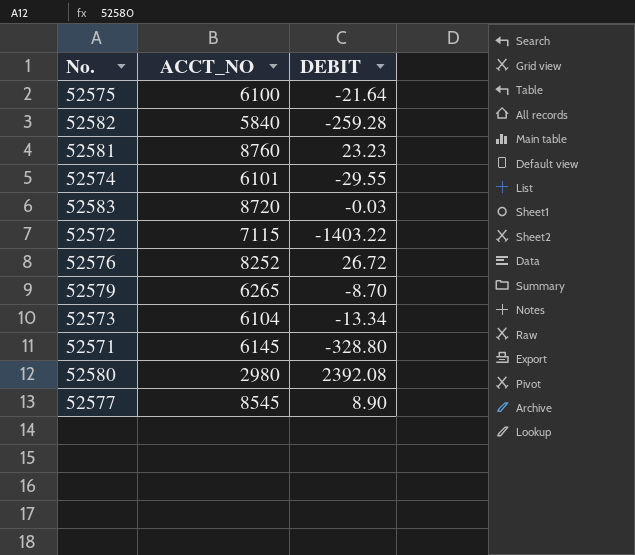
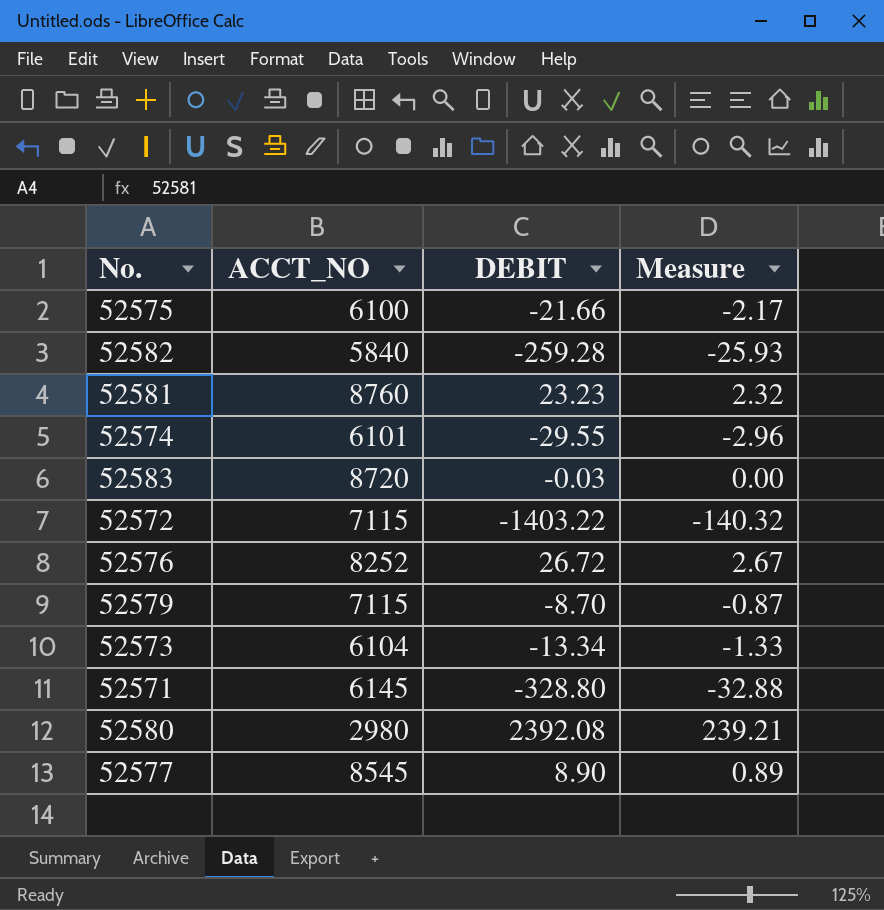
column Measure | formula: none -> [DEBIT] * 0.1
52575 | DEBIT: -21.64 -> -21.66
52579 | ACCT_NO: 6265 -> 7115

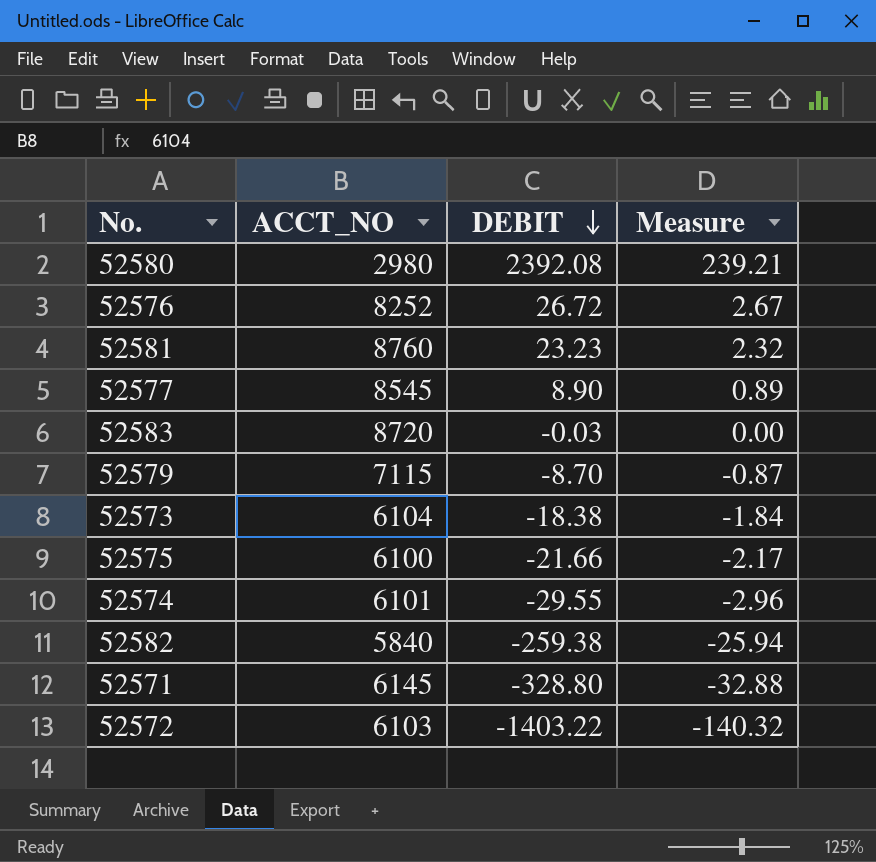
row order: none -> DEBIT descending
52573 | DEBIT: -13.34 -> -18.38
52573 | Measure: -1.33 -> -1.84
52582 | DEBIT: -259.28 -> -259.38
52582 | Measure: -25.93 -> -25.94
52572 | ACCT_NO: 7115 -> 6103

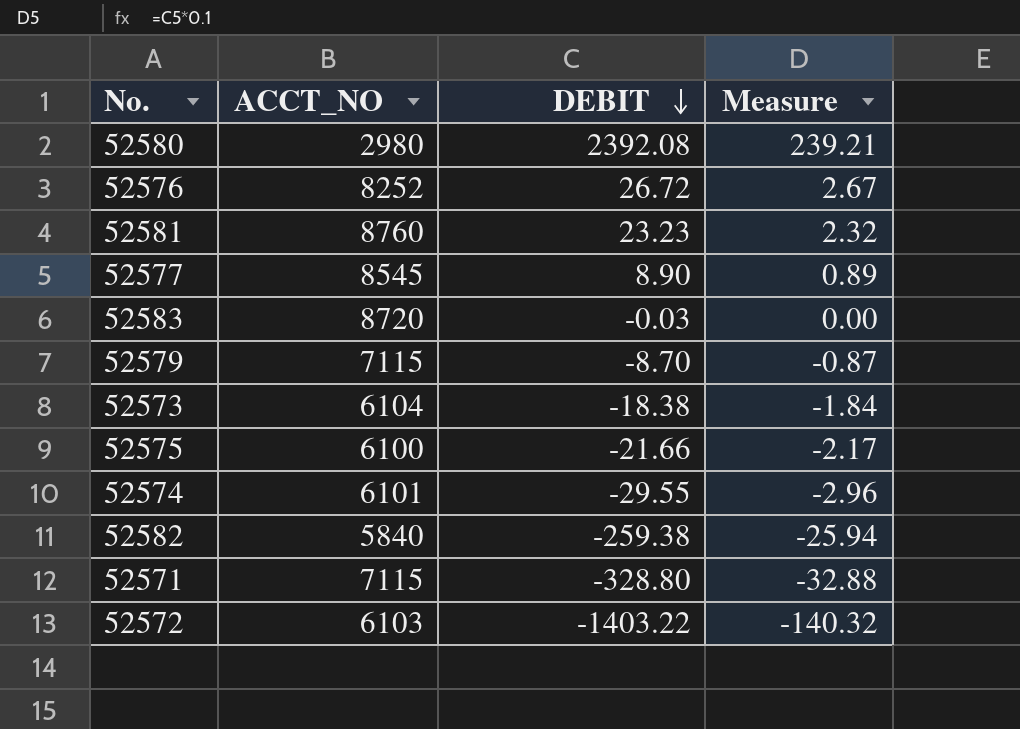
52571 | ACCT_NO: 6145 -> 7115

